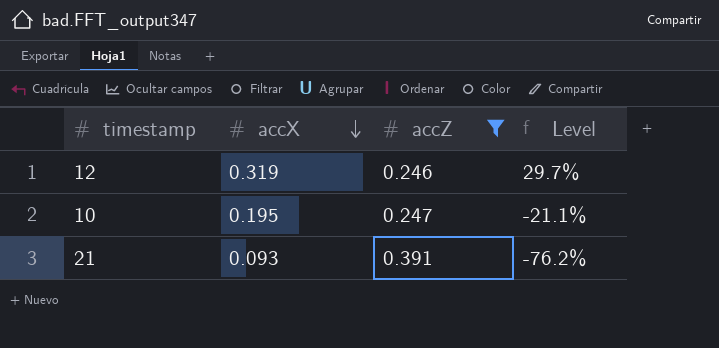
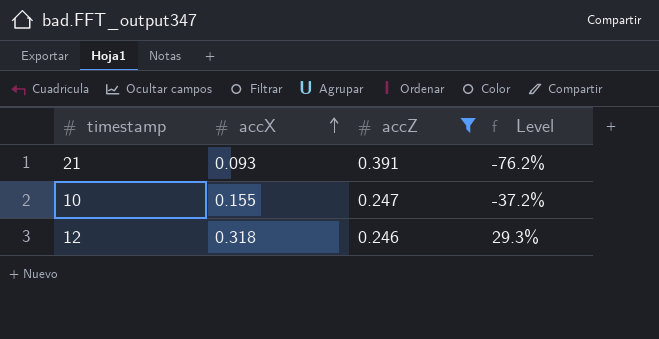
row order: accX descending -> accX ascending
10 | accX: 0.195 -> 0.155
10 | Level: -21.1% -> -37.2%
12 | accX: 0.319 -> 0.318
12 | Level: 29.7% -> 29.3%

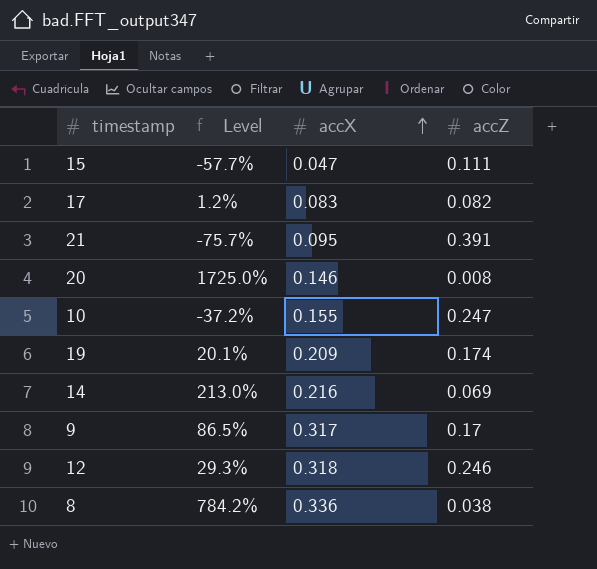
filter: accZ >= 0.246 -> none
column Level | position: 4 -> 2
21 | Level: -76.2% -> -75.7%
21 | accX: 0.093 -> 0.095

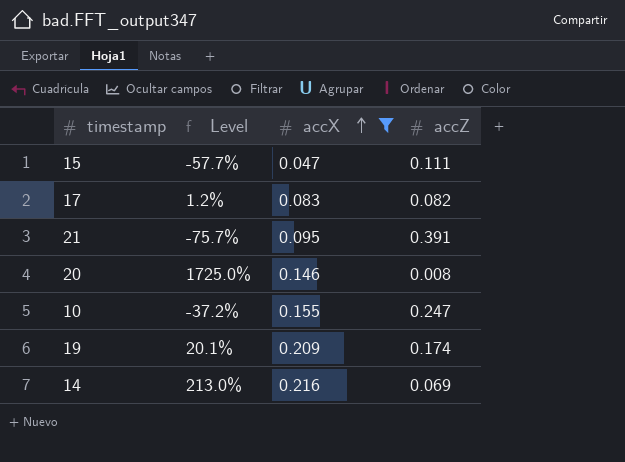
filter: none -> accX <= 0.216

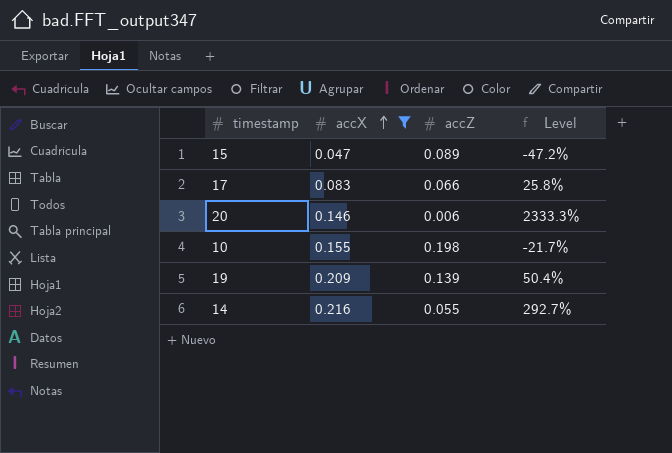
column Level | position: 2 -> 4
row 21: -75.7% | 0.095 | 0.391 -> none
15 | accZ: 0.111 -> 0.089
15 | Level: -57.7% -> -47.2%
17 | accZ: 0.082 -> 0.066
17 | Level: 1.2% -> 25.8%
20 | accZ: 0.008 -> 0.006
20 | Level: 1725.0% -> 2333.3%
10 | accZ: 0.247 -> 0.198
10 | Level: -37.2% -> -21.7%
19 | accZ: 0.174 -> 0.139
19 | Level: 20.1% -> 50.4%
14 | accZ: 0.069 -> 0.055
14 | Level: 213.0% -> 292.7%

